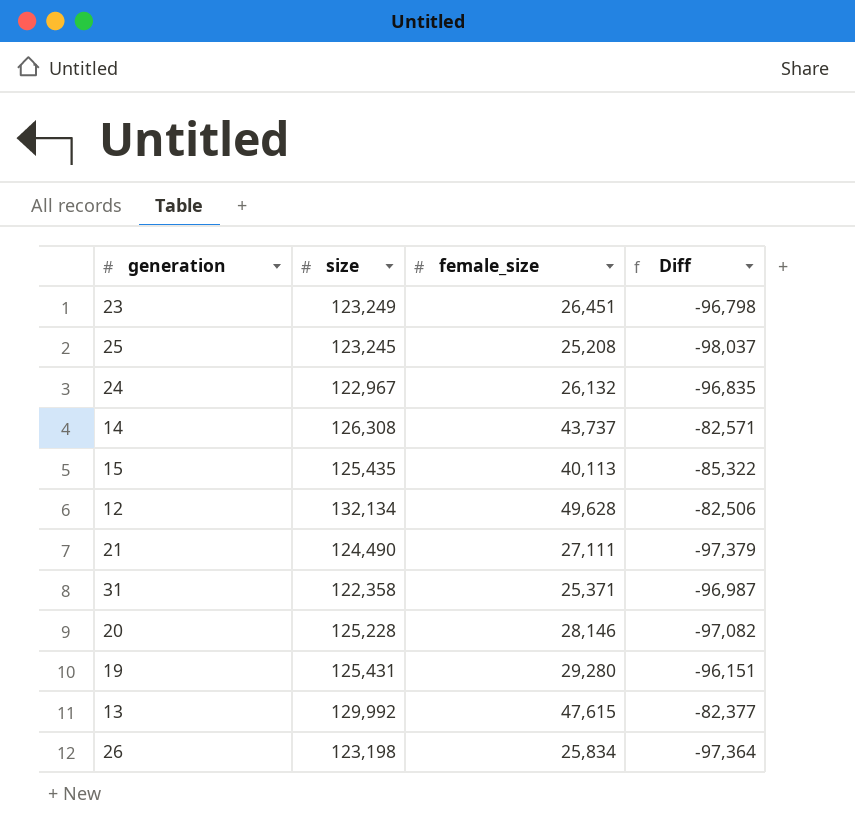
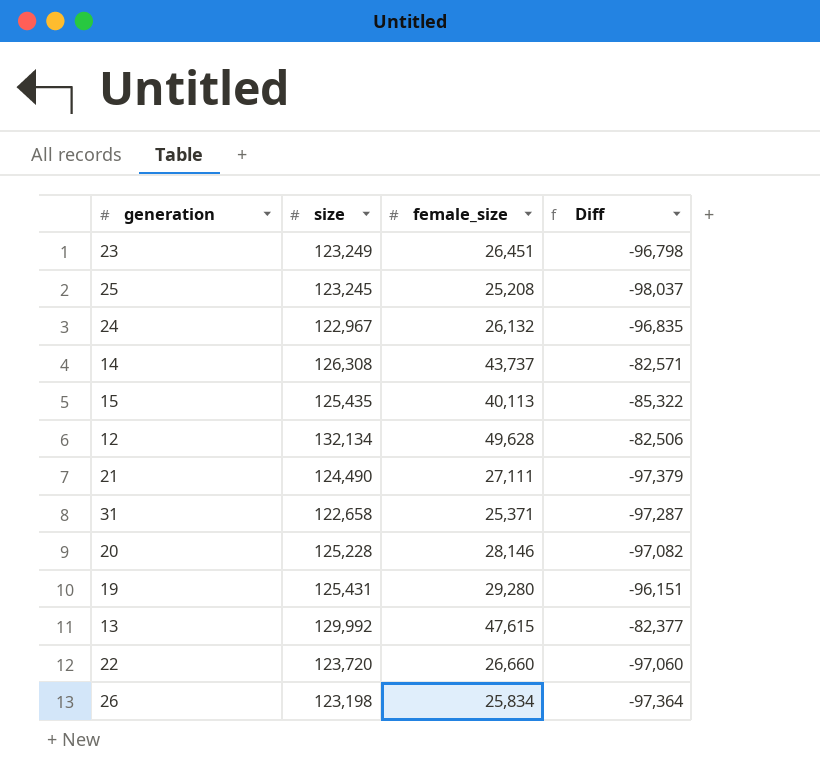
31 | size: 122,358 -> 122,658
31 | Diff: -96,987 -> -97,287
row 22: none -> 123,720 | 26,660 | -97,060

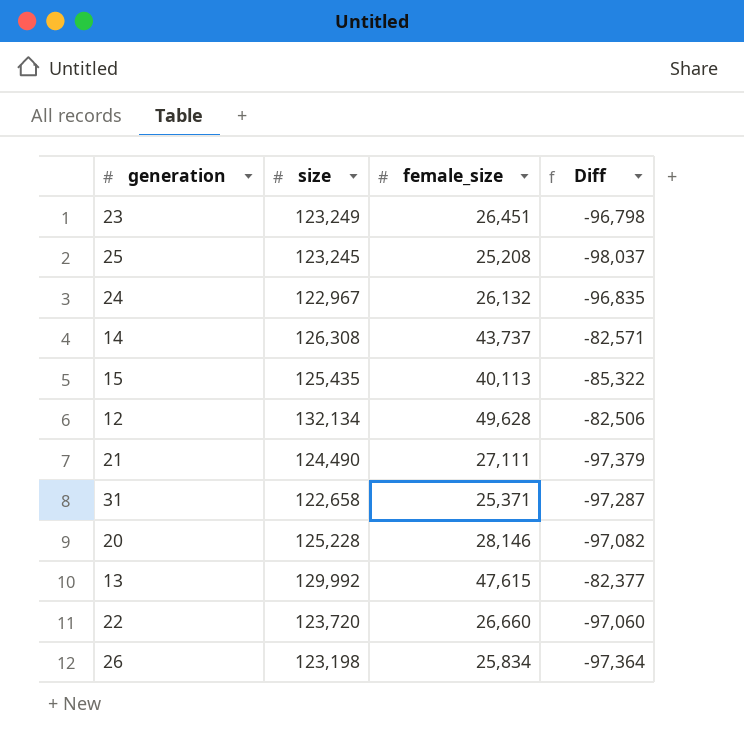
row 19: 125,431 | 29,280 | -96,151 -> none

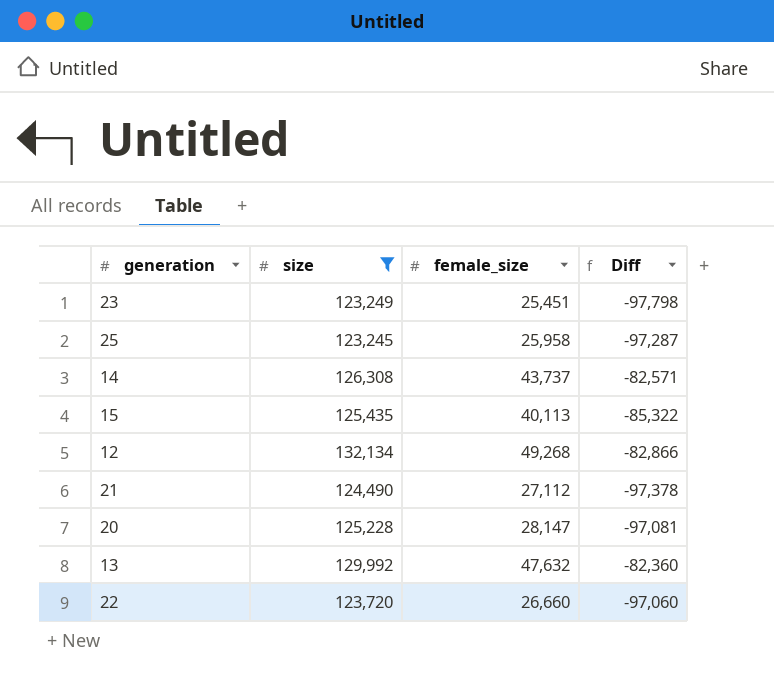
filter: none -> size >= 123,245
23 | female_size: 26,451 -> 25,451
23 | Diff: -96,798 -> -97,798
25 | female_size: 25,208 -> 25,958
25 | Diff: -98,037 -> -97,287
12 | female_size: 49,628 -> 49,268
12 | Diff: -82,506 -> -82,866
21 | female_size: 27,111 -> 27,112
21 | Diff: -97,379 -> -97,378
20 | female_size: 28,146 -> 28,147
20 | Diff: -97,082 -> -97,081
13 | female_size: 47,615 -> 47,632
13 | Diff: -82,377 -> -82,360

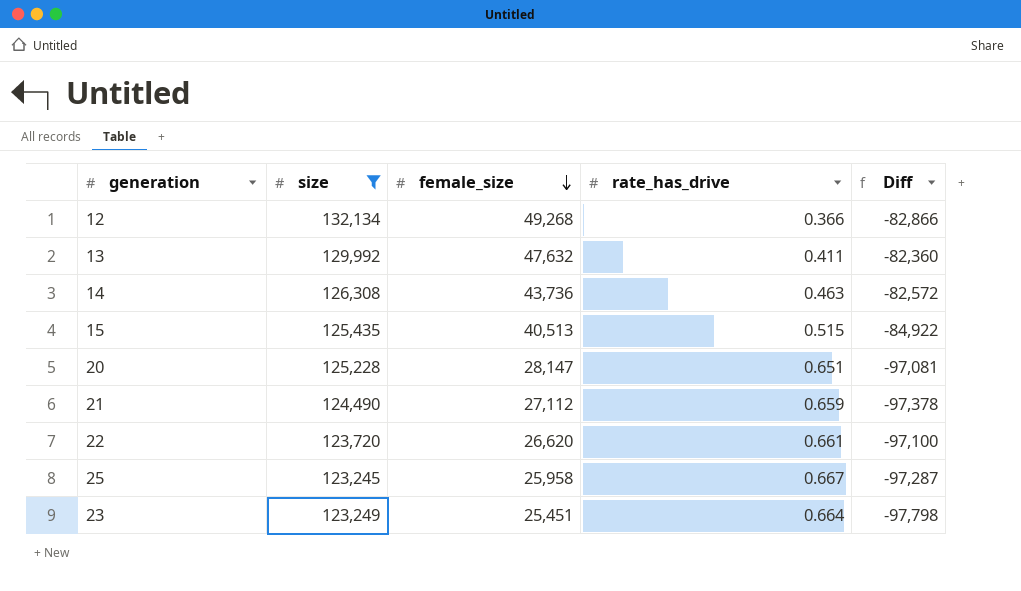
row order: none -> female_size descending
column rate_has_drive | position: none -> 4
14 | female_size: 43,737 -> 43,736
14 | Diff: -82,571 -> -82,572
15 | female_size: 40,113 -> 40,513
15 | Diff: -85,322 -> -84,922
22 | female_size: 26,660 -> 26,620
22 | Diff: -97,060 -> -97,100

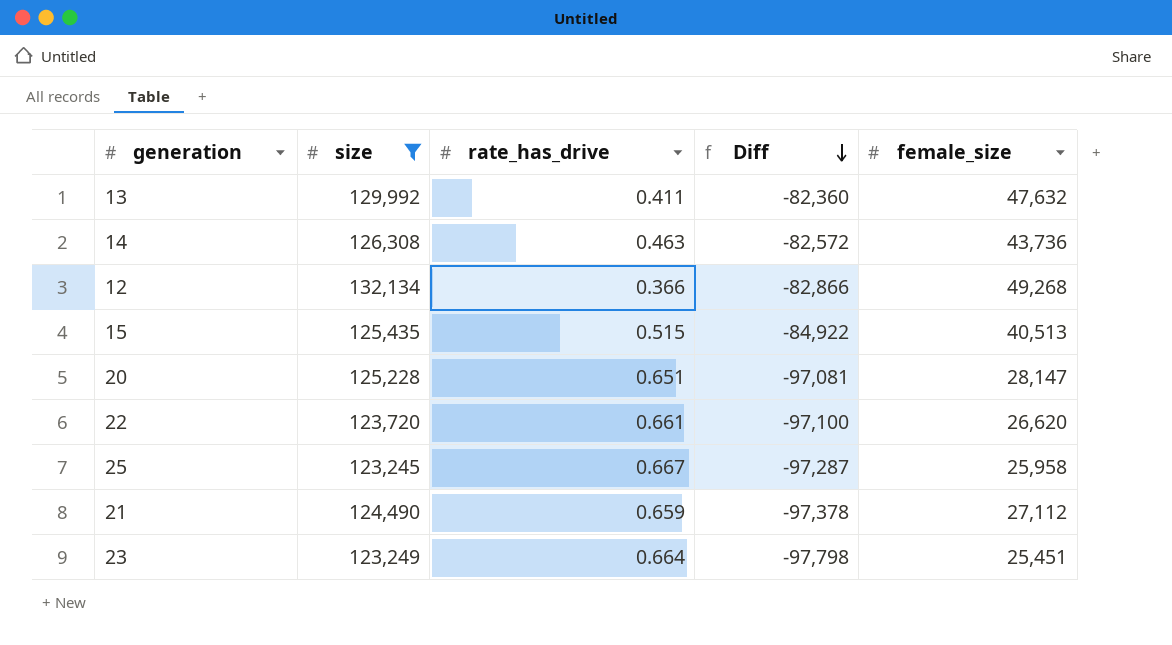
row order: female_size descending -> Diff descending
column female_size | position: 3 -> 5

